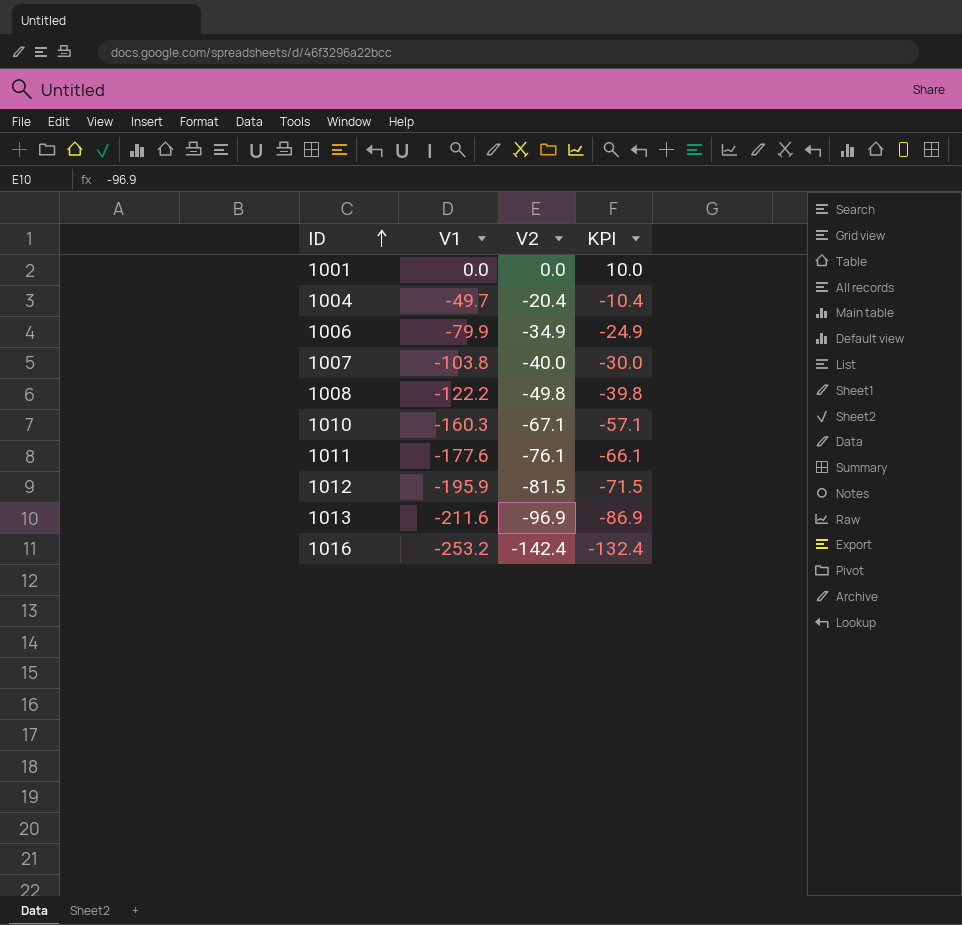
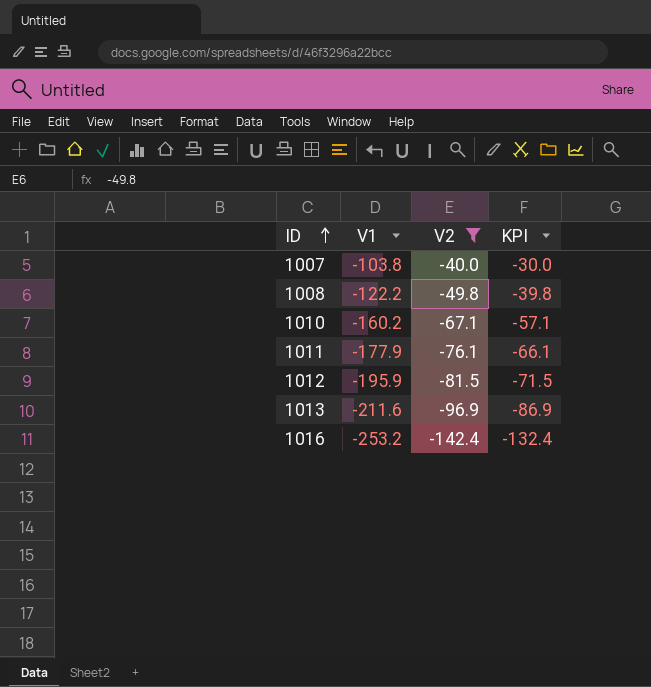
filter: none -> V2 <= -40.0
1010 | V1: -160.3 -> -160.2
1011 | V1: -177.6 -> -177.9

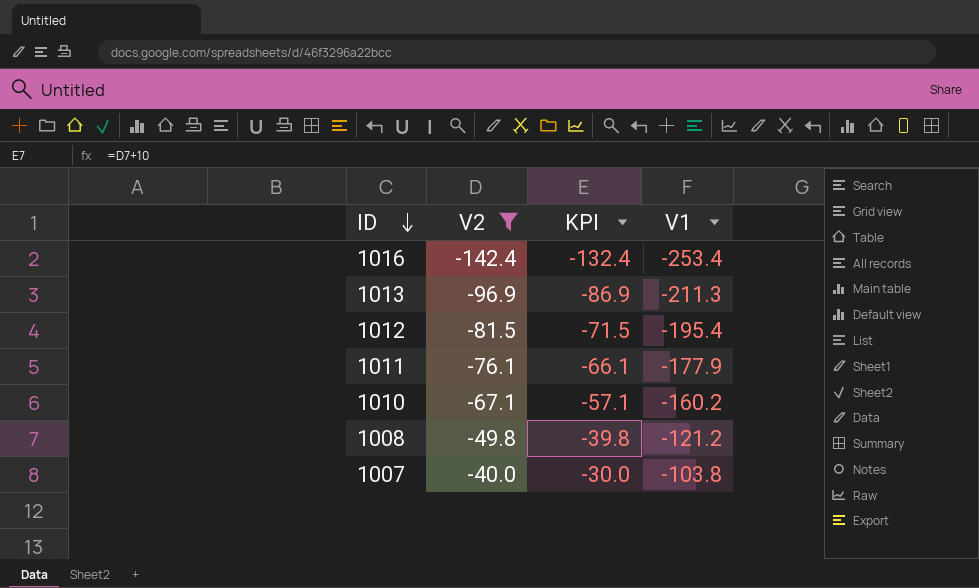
row order: ID ascending -> ID descending
column V1 | position: 2 -> 4
1016 | V1: -253.2 -> -253.4
1013 | V1: -211.6 -> -211.3
1012 | V1: -195.9 -> -195.4
1008 | V1: -122.2 -> -121.2

